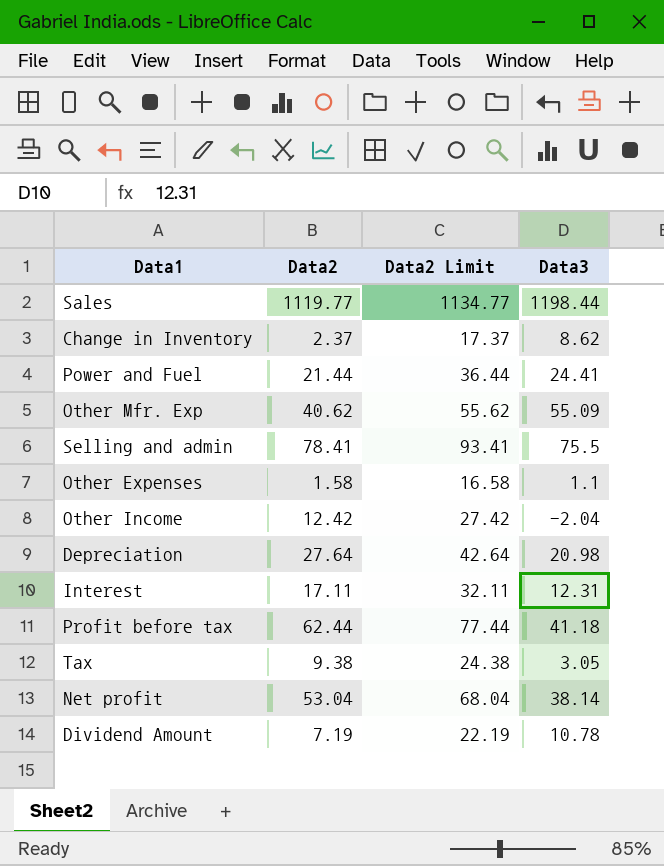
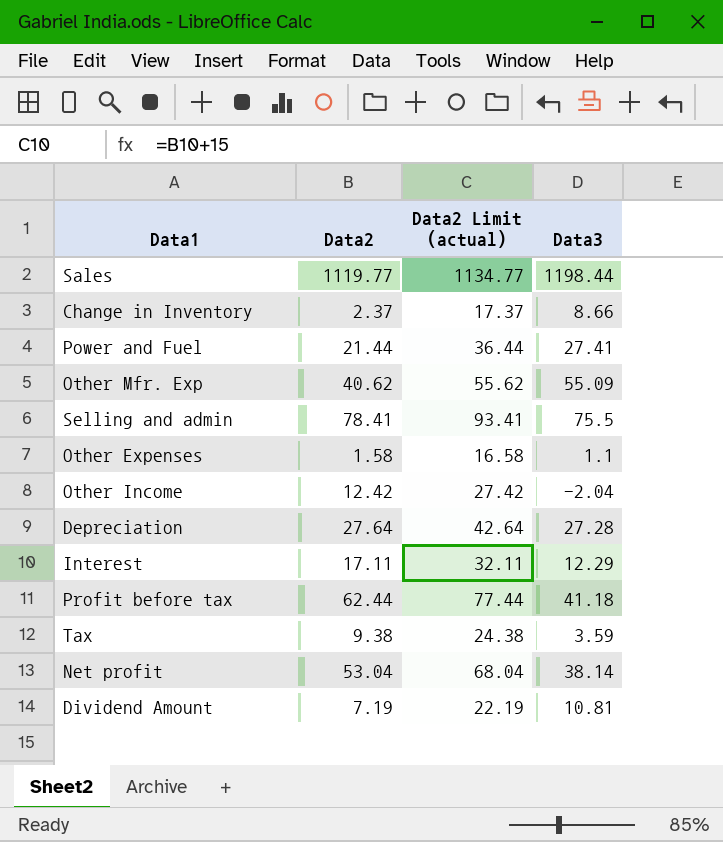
column name: Data2 Limit -> Data2 Limit (actual)
Change in Inventory | Data3: 8.62 -> 8.66
Power and Fuel | Data3: 24.41 -> 27.41
Depreciation | Data3: 20.98 -> 27.28
Interest | Data3: 12.31 -> 12.29
Tax | Data3: 3.05 -> 3.59
Dividend Amount | Data3: 10.78 -> 10.81

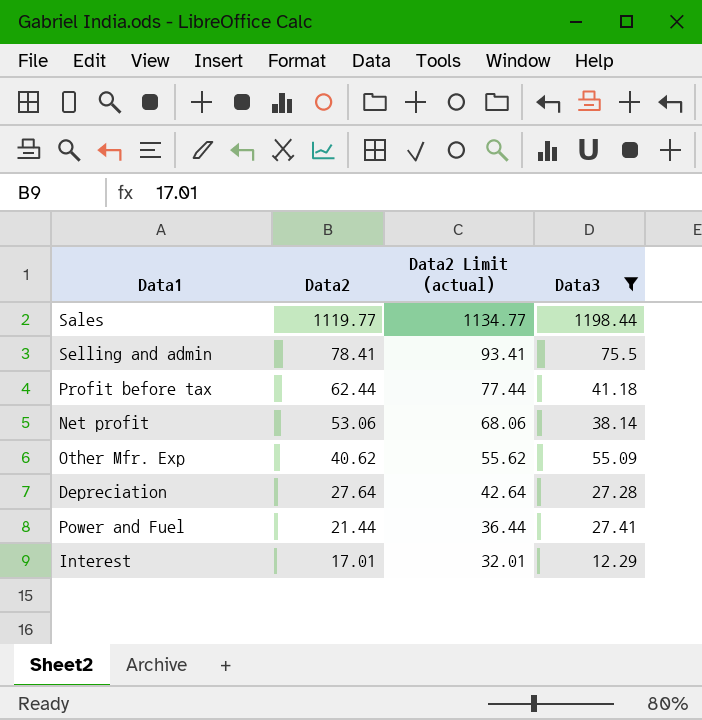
filter: none -> Data3 >= 12.29
row order: none -> Data2 descending
Net profit | Data2: 53.04 -> 53.06
Net profit | Data2 Limit (actual): 68.04 -> 68.06
Interest | Data2: 17.11 -> 17.01
Interest | Data2 Limit (actual): 32.11 -> 32.01

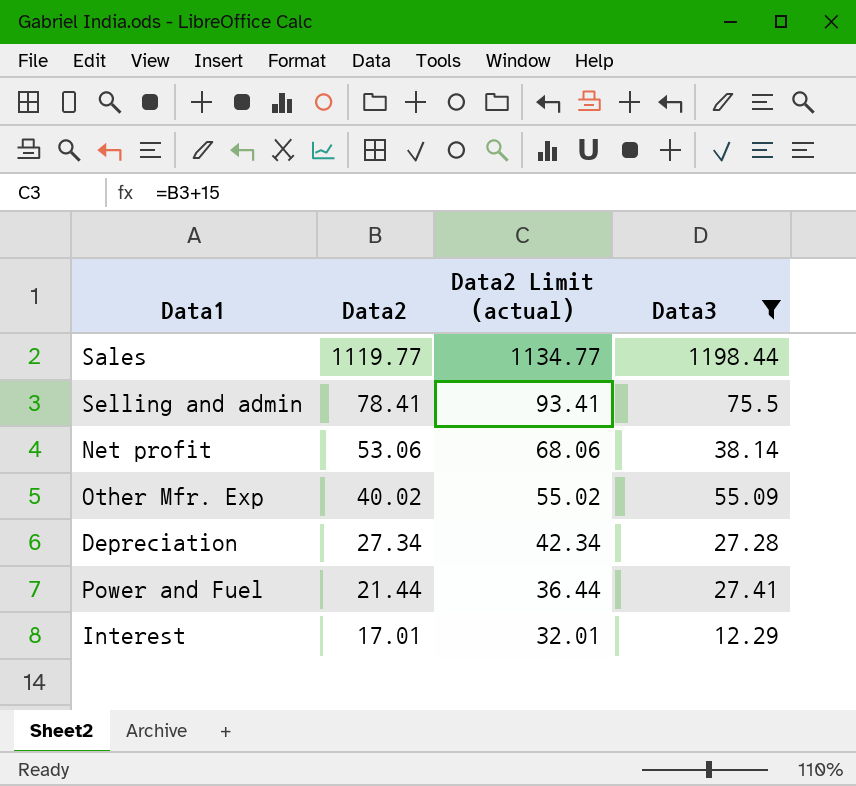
row Profit before tax: 62.44 | 77.44 | 41.18 -> none
Other Mfr. Exp | Data2: 40.62 -> 40.02
Other Mfr. Exp | Data2 Limit (actual): 55.62 -> 55.02
Depreciation | Data2: 27.64 -> 27.34
Depreciation | Data2 Limit (actual): 42.64 -> 42.34

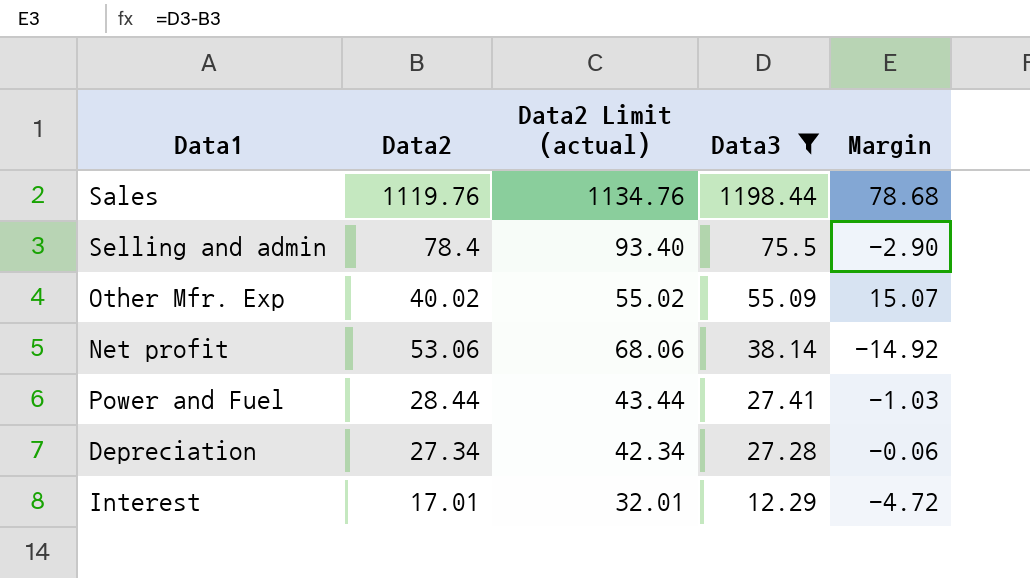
row order: Data2 descending -> Data3 descending
column Margin | formula: none -> [Data3] - [Data2]
Sales | Data2: 1119.77 -> 1119.76
Sales | Data2 Limit (actual): 1134.77 -> 1134.76
Selling and admin | Data2: 78.41 -> 78.4
Selling and admin | Data2 Limit (actual): 93.41 -> 93.40
Power and Fuel | Data2: 21.44 -> 28.44
Power and Fuel | Data2 Limit (actual): 36.44 -> 43.44

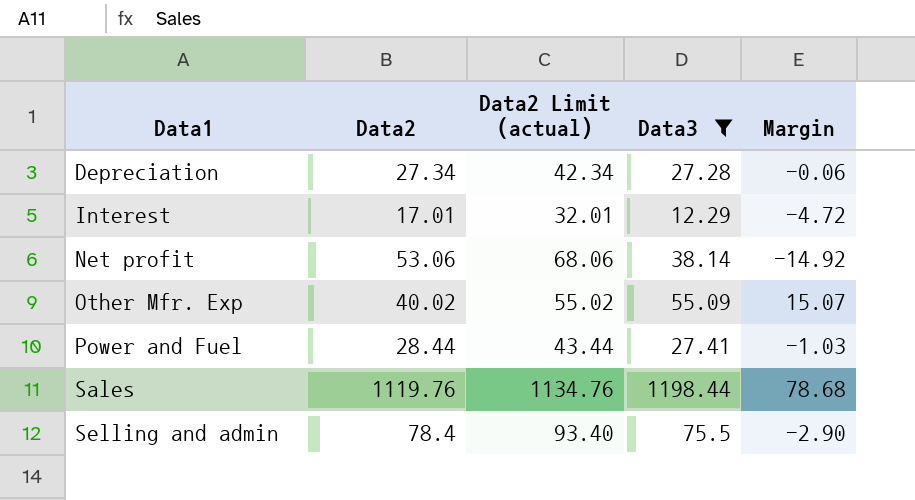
row order: Data3 descending -> Data1 ascending

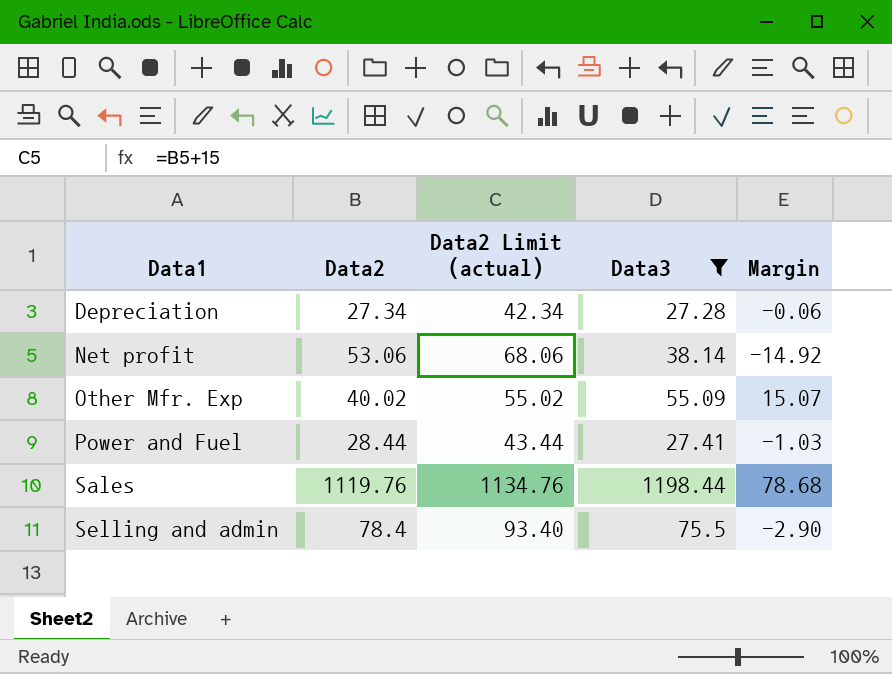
row Interest: 17.01 | 32.01 | 12.29 | -4.72 -> none

